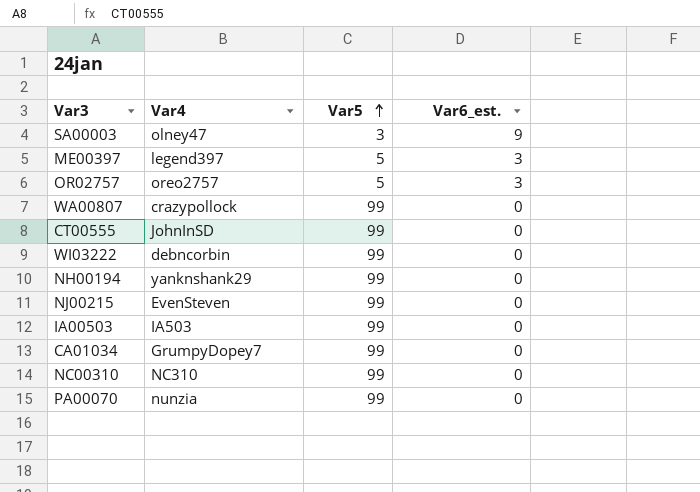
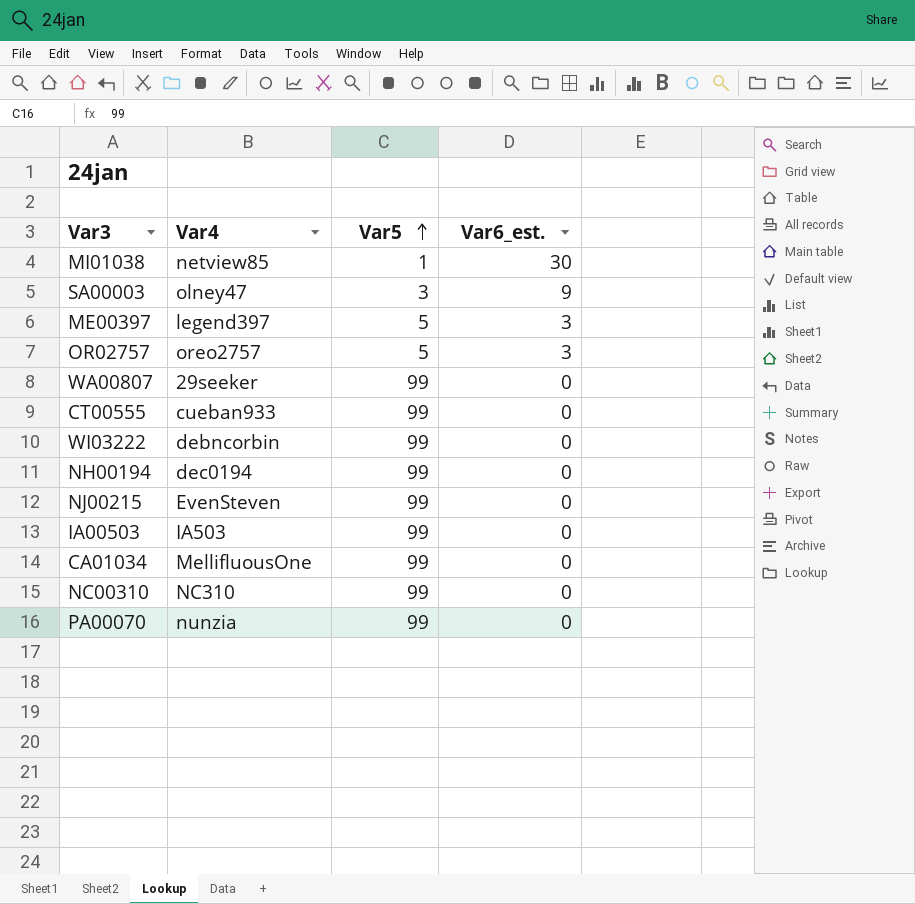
row MI01038: none -> netview85 | 1 | 30
WA00807 | Var4: crazypollock -> 29seeker
CT00555 | Var4: JohnInSD -> cueban933
NH00194 | Var4: yanknshank29 -> dec0194
CA01034 | Var4: GrumpyDopey7 -> MellifluousOne

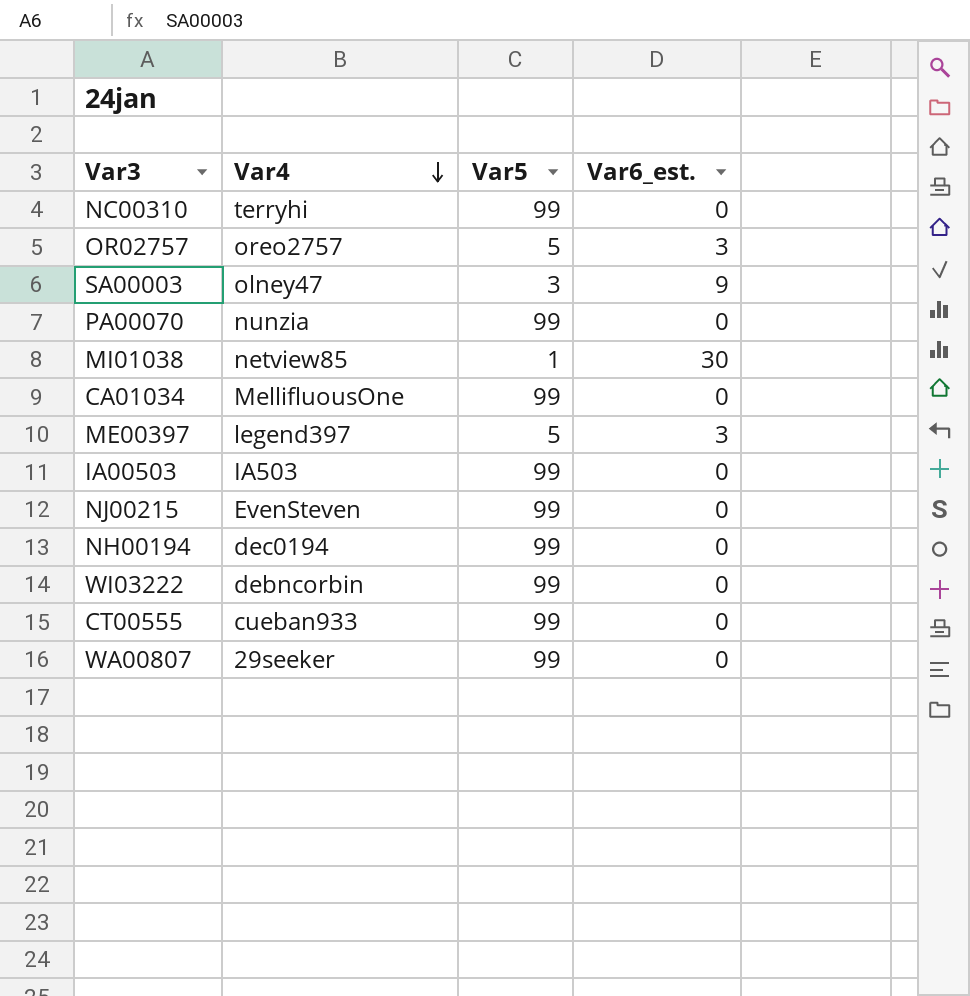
row order: Var5 ascending -> Var4 descending
NC00310 | Var4: NC310 -> terryhi

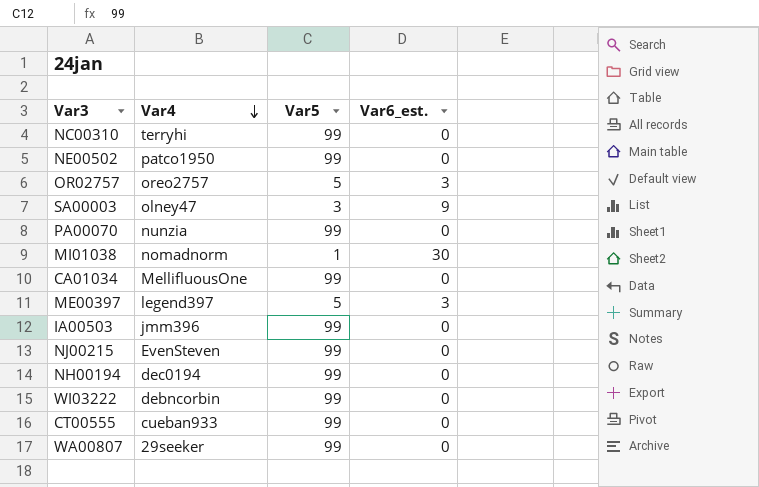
row NE00502: none -> patco1950 | 99 | 0
MI01038 | Var4: netview85 -> nomadnorm
IA00503 | Var4: IA503 -> jmm396

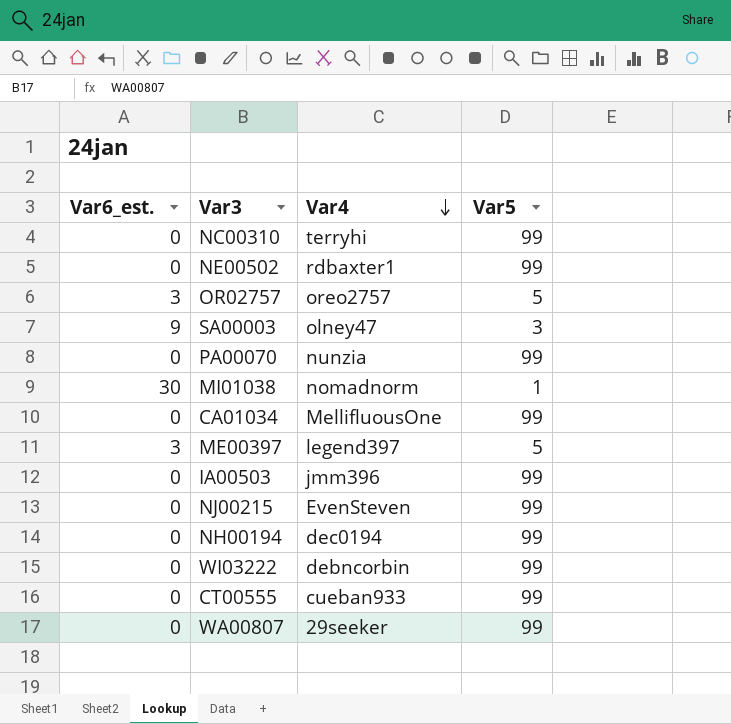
column Var6_est. | position: 4 -> 1
NE00502 | Var4: patco1950 -> rdbaxter1

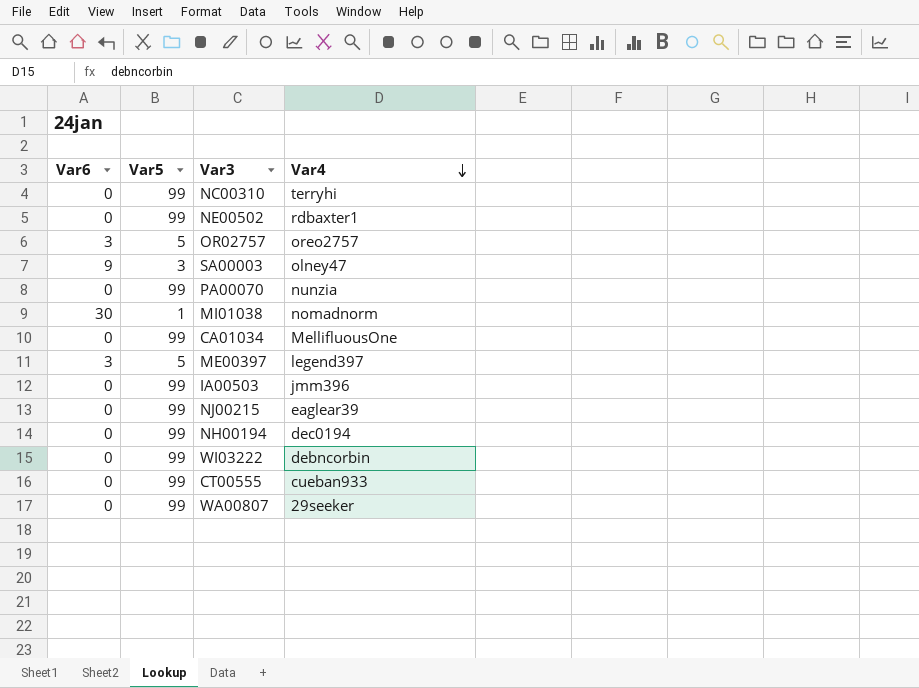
column name: Var6_est. -> Var6
column Var5 | position: 4 -> 2
NJ00215 | Var4: EvenSteven -> eaglear39

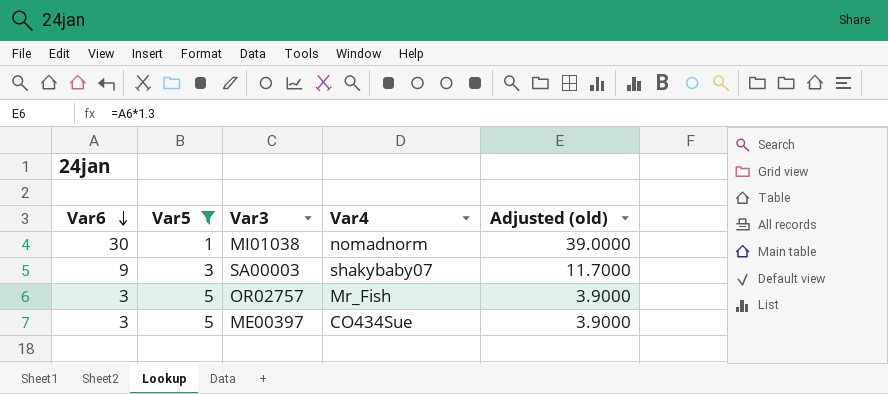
filter: none -> Var5 != 99
row order: Var4 descending -> Var6 descending
column Adjusted (old) | formula: none -> [Var6] * 1.3
SA00003 | Var4: olney47 -> shakybaby07
OR02757 | Var4: oreo2757 -> Mr_Fish
ME00397 | Var4: legend397 -> CO434Sue

